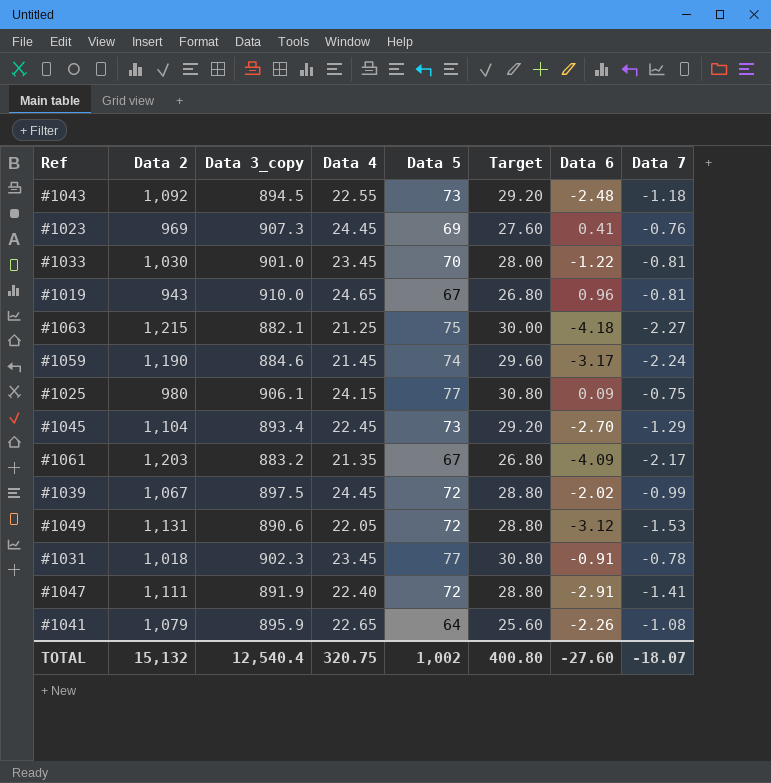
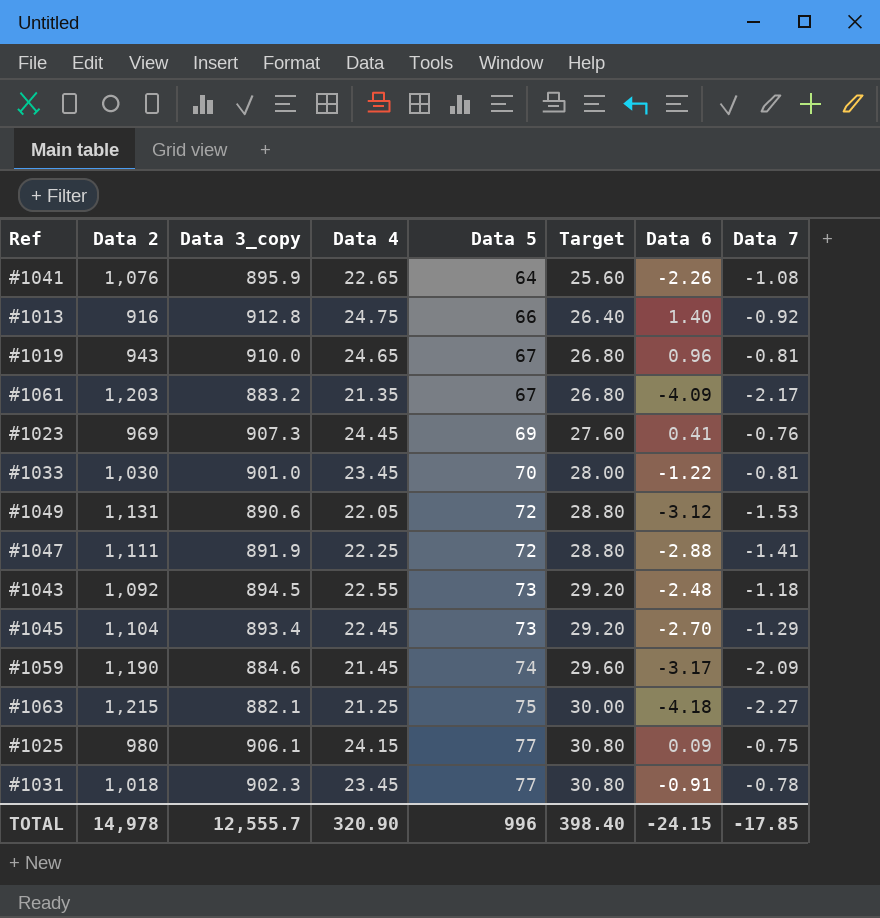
row order: none -> Data 5 ascending
row #1039: 1,067 | 897.5 | 24.45 | 72 | 28.80 | -2.02 | -0.99 -> none
#1041 | Data 2: 1,079 -> 1,076
row #1013: none -> 916 | 912.8 | 24.75 | 66 | 26.40 | 1.40 | -0.92
#1047 | Data 4: 22.40 -> 22.25
#1047 | Data 6: -2.91 -> -2.88
#1059 | Data 7: -2.24 -> -2.09
TOTAL | Data 2: 15,132 -> 14,978
TOTAL | Data 3_copy: 12,540.4 -> 12,555.7
TOTAL | Data 4: 320.75 -> 320.90
TOTAL | Data 5: 1,002 -> 996
TOTAL | Target: 400.80 -> 398.40
TOTAL | Data 6: -27.60 -> -24.15
TOTAL | Data 7: -18.07 -> -17.85

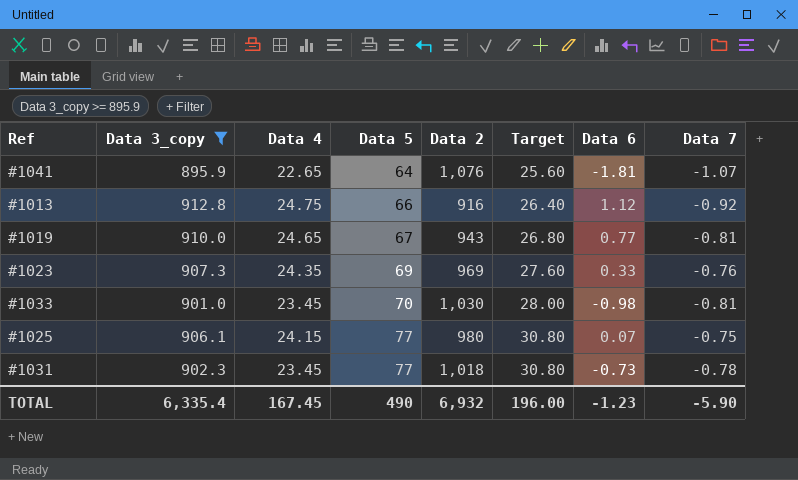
filter: none -> Data 3_copy >= 895.9
column Data 2 | position: 2 -> 5
#1041 | Data 6: -2.26 -> -1.81
#1041 | Data 7: -1.08 -> -1.07
#1013 | Data 6: 1.40 -> 1.12
#1019 | Data 6: 0.96 -> 0.77
#1023 | Data 4: 24.45 -> 24.35
#1023 | Data 6: 0.41 -> 0.33
#1033 | Data 6: -1.22 -> -0.98
#1025 | Data 6: 0.09 -> 0.07
#1031 | Data 6: -0.91 -> -0.73
TOTAL | Data 3_copy: 12,555.7 -> 6,335.4
TOTAL | Data 4: 320.90 -> 167.45
TOTAL | Data 5: 996 -> 490
TOTAL | Data 2: 14,978 -> 6,932
TOTAL | Target: 398.40 -> 196.00
TOTAL | Data 6: -24.15 -> -1.23
TOTAL | Data 7: -17.85 -> -5.90

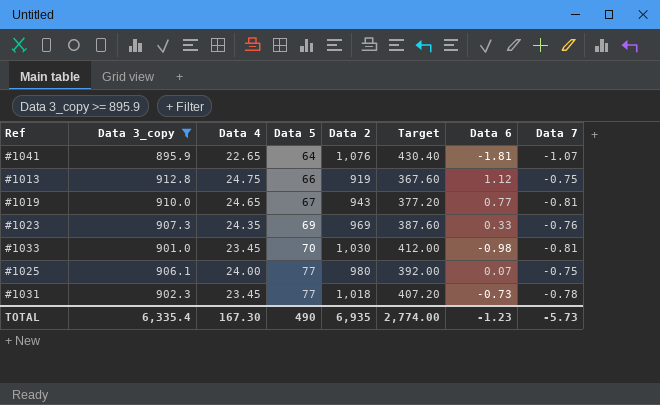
column Target | formula: [Data 5] * 0.4 -> [Data 2] * 0.4
#1013 | Data 2: 916 -> 919
#1013 | Data 7: -0.92 -> -0.75
#1025 | Data 4: 24.15 -> 24.00
TOTAL | Data 4: 167.45 -> 167.30
TOTAL | Data 2: 6,932 -> 6,935
TOTAL | Target: 196.00 -> 2,774.00
TOTAL | Data 7: -5.90 -> -5.73

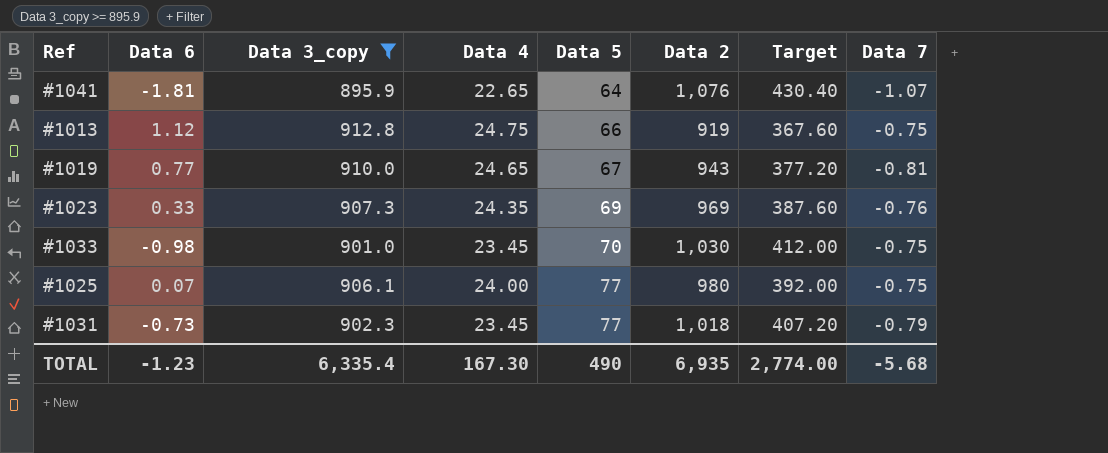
column Data 6 | position: 7 -> 2
#1033 | Data 7: -0.81 -> -0.75
#1031 | Data 7: -0.78 -> -0.79
TOTAL | Data 7: -5.73 -> -5.68

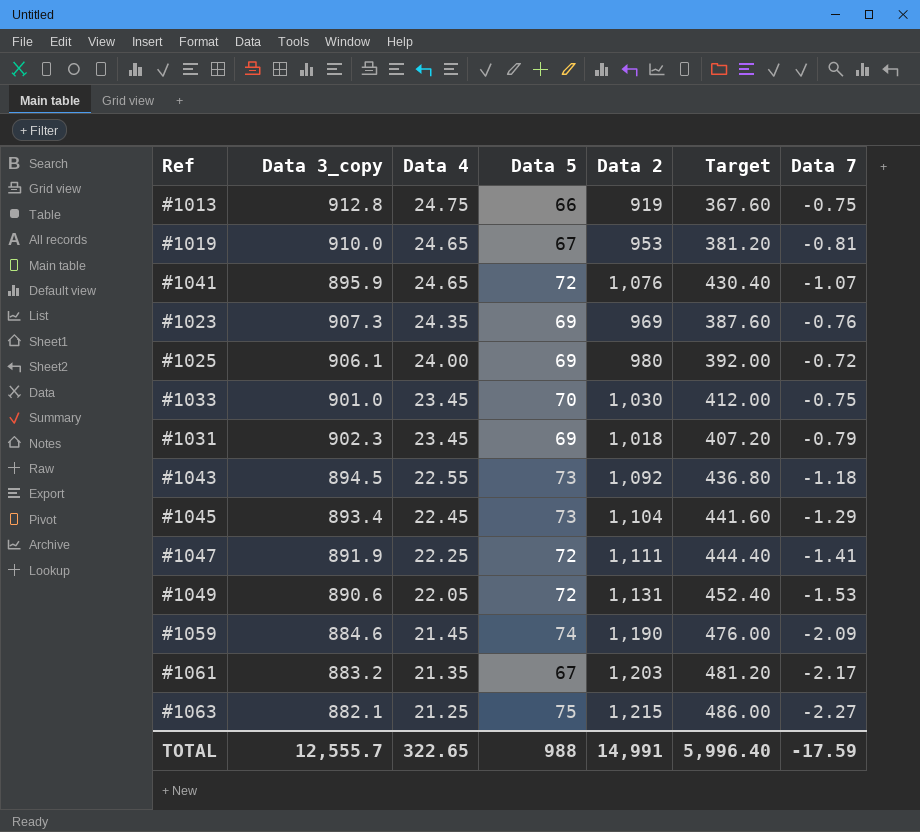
filter: Data 3_copy >= 895.9 -> none
row order: Data 5 ascending -> Data 4 descending
column Data 6 | position: 2 -> none
#1019 | Data 2: 943 -> 953
#1019 | Target: 377.20 -> 381.20
#1041 | Data 4: 22.65 -> 24.65
#1041 | Data 5: 64 -> 72
#1025 | Data 5: 77 -> 69
#1025 | Data 7: -0.75 -> -0.72
#1031 | Data 5: 77 -> 69
TOTAL | Data 3_copy: 6,335.4 -> 12,555.7
TOTAL | Data 4: 167.30 -> 322.65
TOTAL | Data 5: 490 -> 988
TOTAL | Data 2: 6,935 -> 14,991
TOTAL | Target: 2,774.00 -> 5,996.40
TOTAL | Data 7: -5.68 -> -17.59

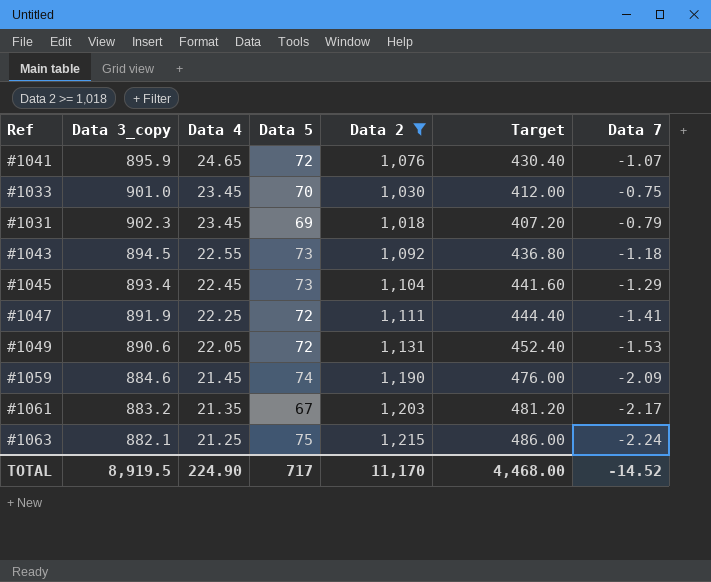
filter: none -> Data 2 >= 1,018
#1063 | Data 7: -2.27 -> -2.24
TOTAL | Data 3_copy: 12,555.7 -> 8,919.5
TOTAL | Data 4: 322.65 -> 224.90
TOTAL | Data 5: 988 -> 717
TOTAL | Data 2: 14,991 -> 11,170
TOTAL | Target: 5,996.40 -> 4,468.00
TOTAL | Data 7: -17.59 -> -14.52

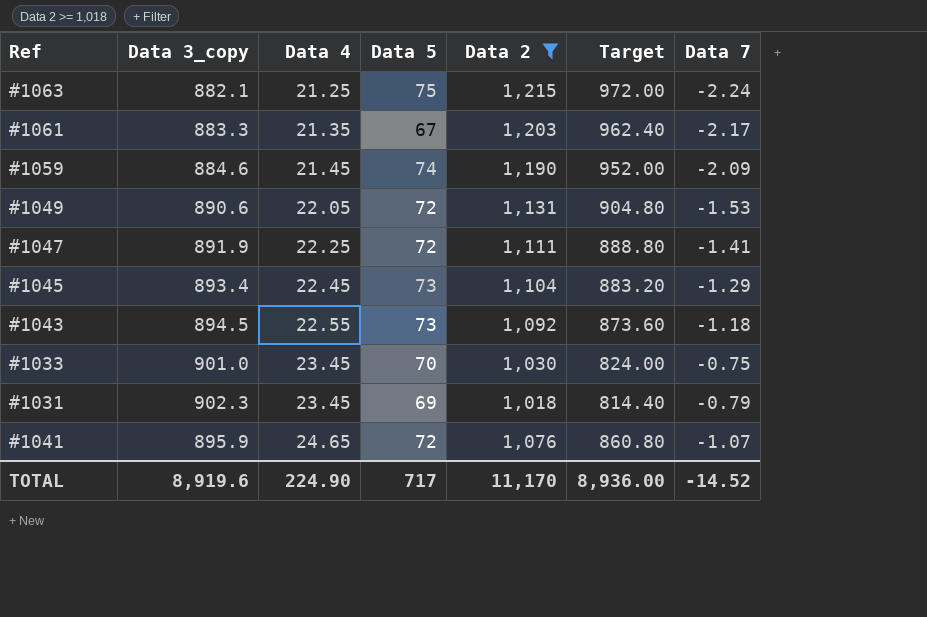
row order: Data 4 descending -> Data 4 ascending
column Target | formula: [Data 2] * 0.4 -> [Data 2] * 0.8
#1061 | Data 3_copy: 883.2 -> 883.3
TOTAL | Data 3_copy: 8,919.5 -> 8,919.6
TOTAL | Target: 4,468.00 -> 8,936.00

